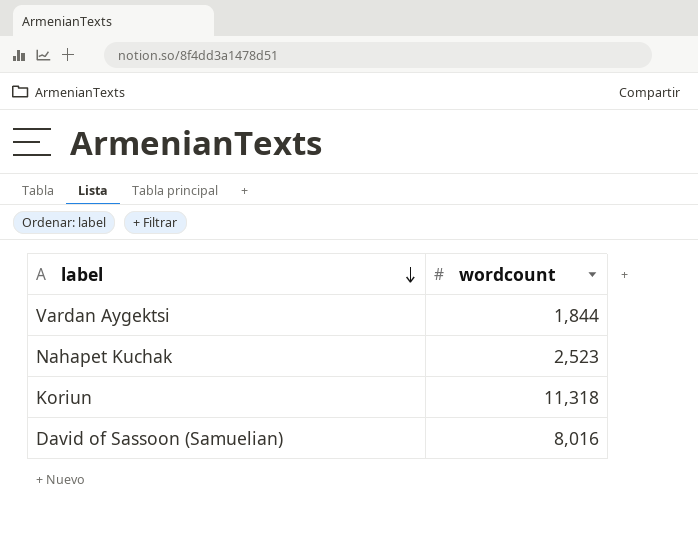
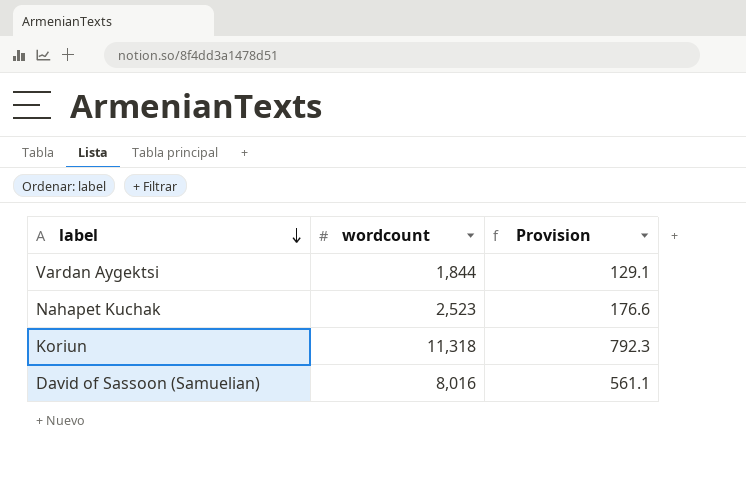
column Provision | formula: none -> [wordcount] * 0.07

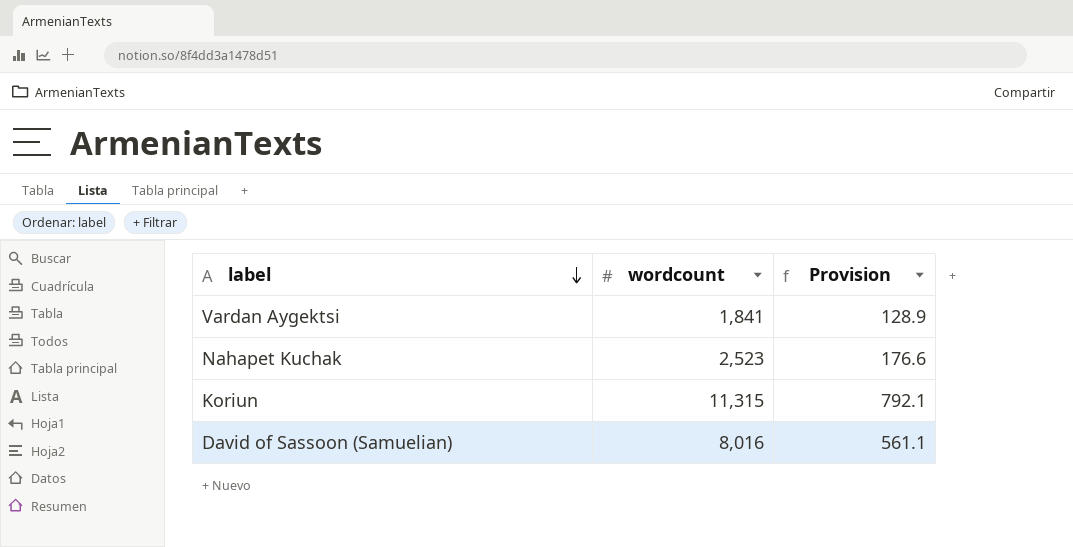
Vardan Aygektsi | wordcount: 1,844 -> 1,841
Vardan Aygektsi | Provision: 129.1 -> 128.9
Koriun | wordcount: 11,318 -> 11,315
Koriun | Provision: 792.3 -> 792.1

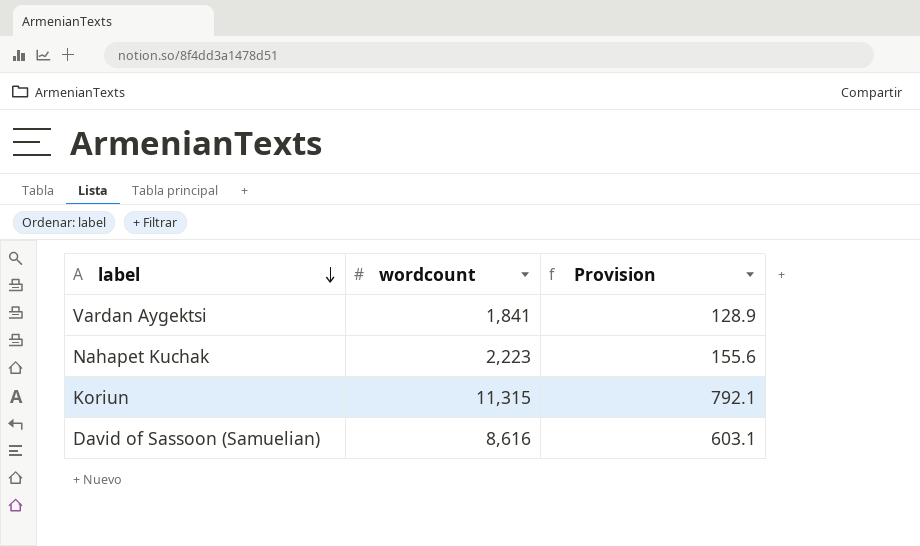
Nahapet Kuchak | wordcount: 2,523 -> 2,223
Nahapet Kuchak | Provision: 176.6 -> 155.6
David of Sassoon (Samuelian) | wordcount: 8,016 -> 8,616
David of Sassoon (Samuelian) | Provision: 561.1 -> 603.1

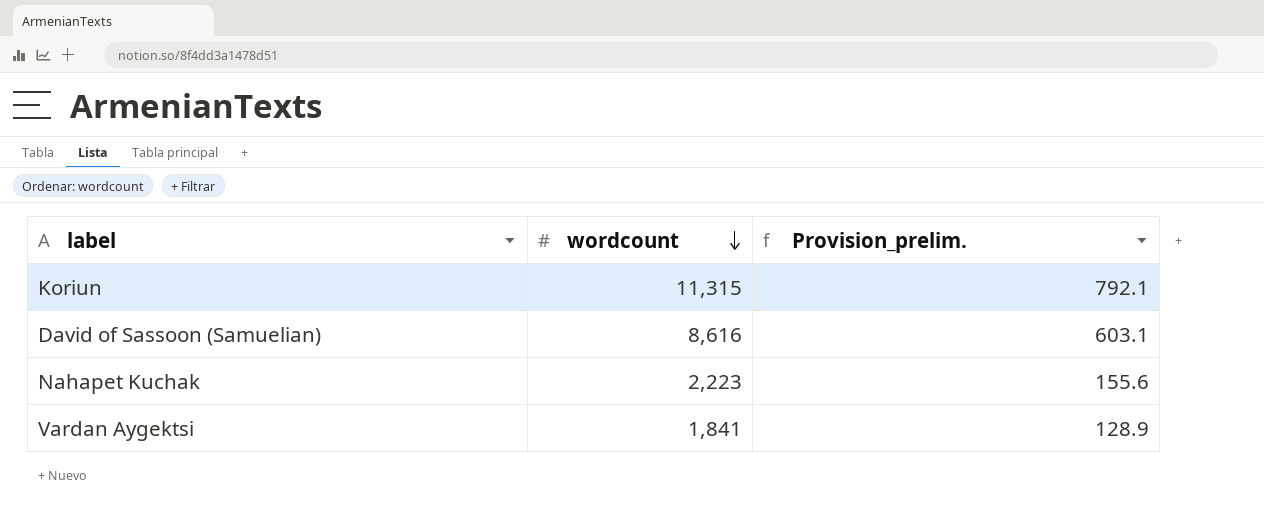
row order: label descending -> wordcount descending
column name: Provision -> Provision_prelim.

